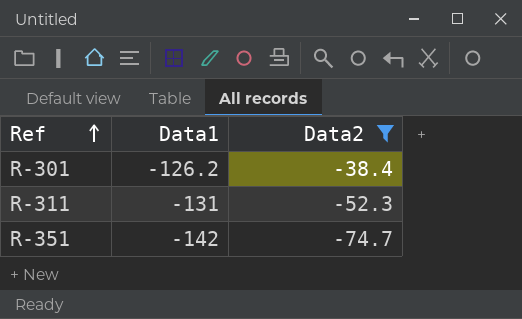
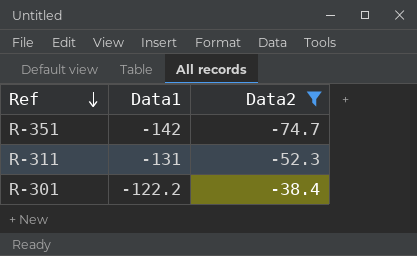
row order: Ref ascending -> Ref descending
R-301 | Data1: -126.2 -> -122.2

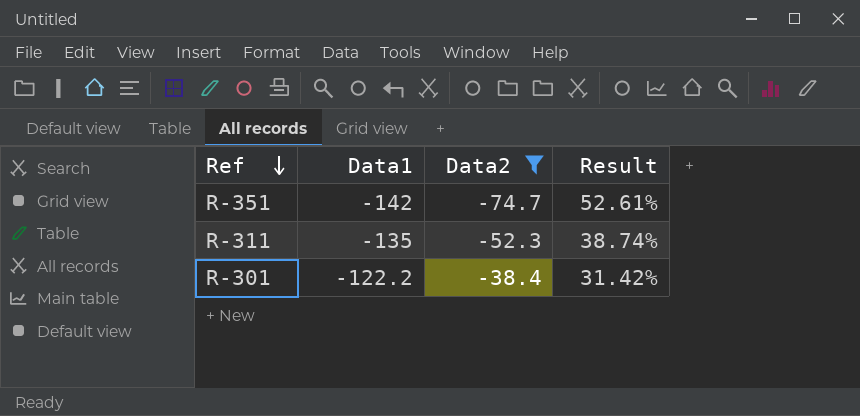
column Result | formula: none -> [Data2] / [Data1]
R-311 | Data1: -131 -> -135

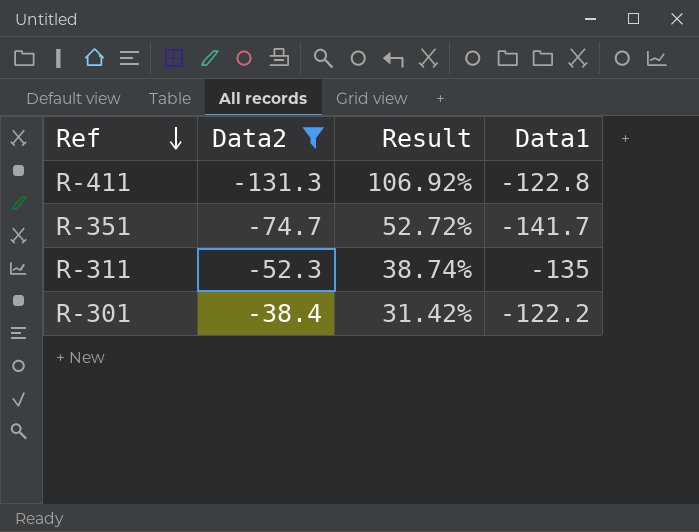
column Data1 | position: 2 -> 4
row R-411: none -> -131.3 | 106.92% | -122.8
R-351 | Result: 52.61% -> 52.72%
R-351 | Data1: -142 -> -141.7

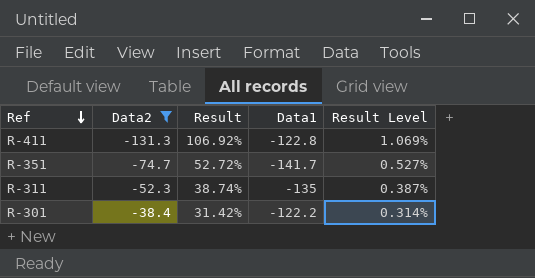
column Result Level | formula: none -> [Result] * 0.01

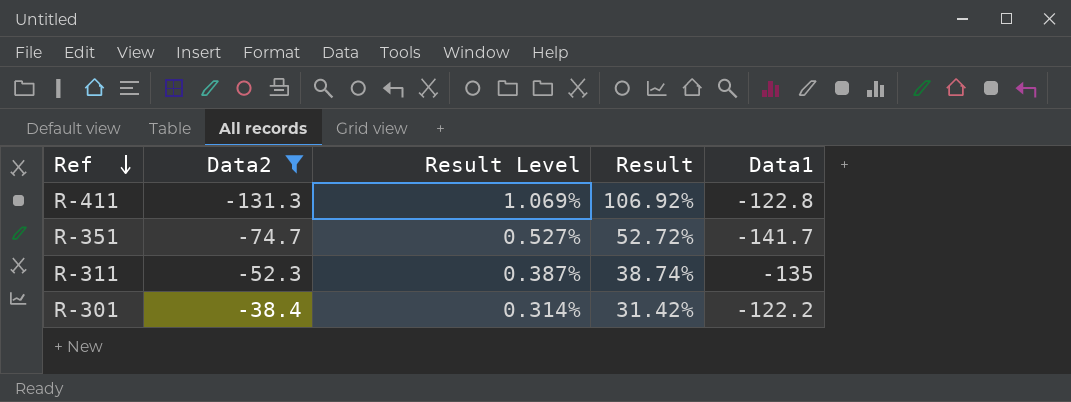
column Result Level | position: 5 -> 3

